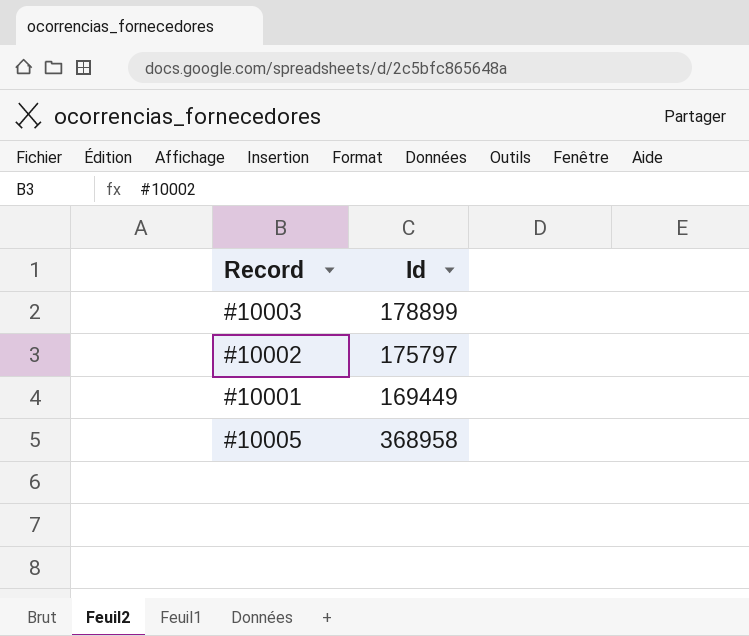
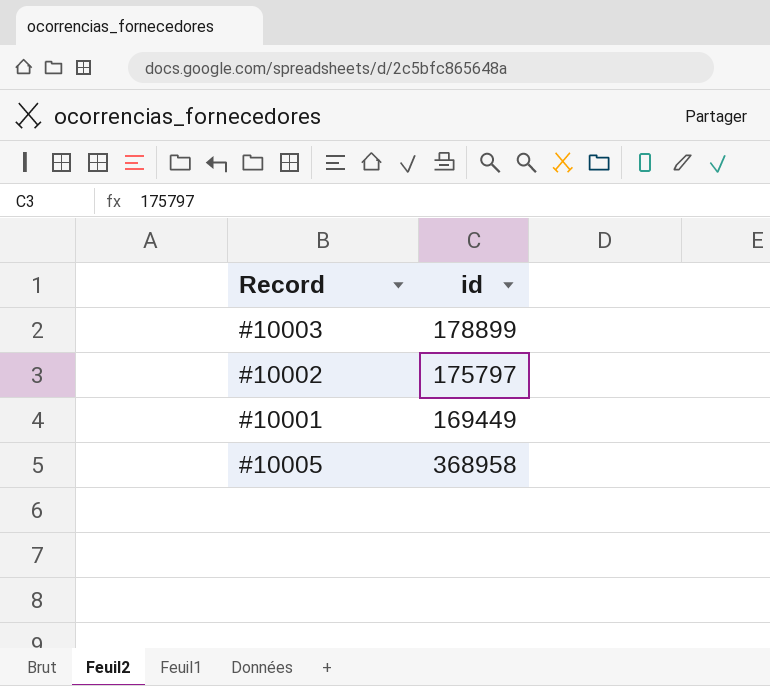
column name: Id -> id

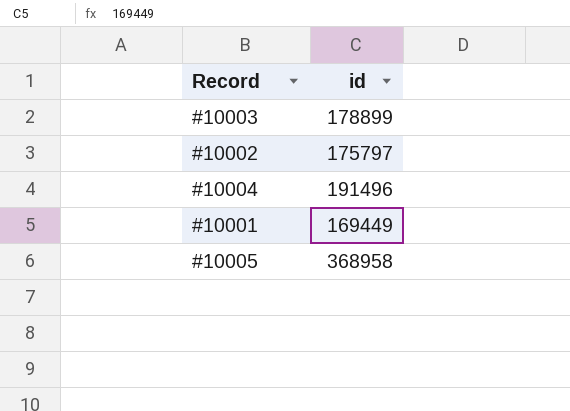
row #10004: none -> 191496

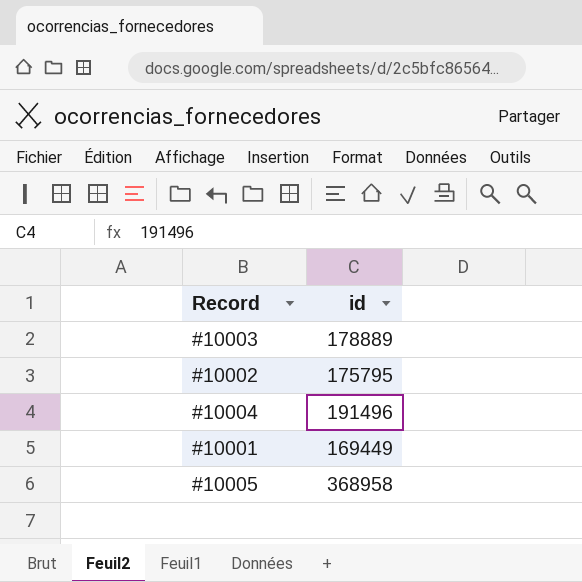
#10003 | id: 178899 -> 178889
#10002 | id: 175797 -> 175795

